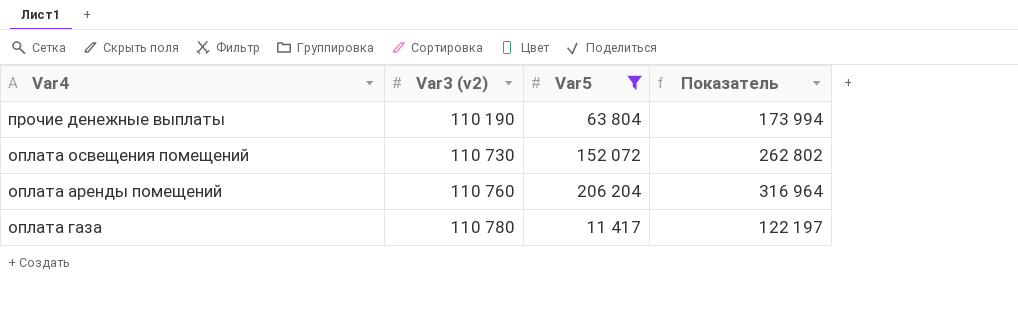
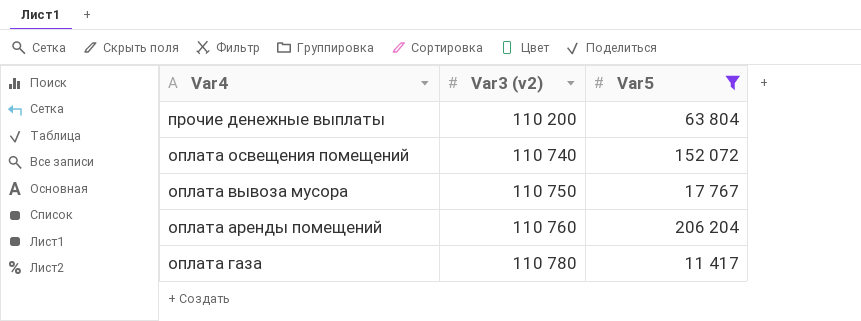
column Показатель | formula: [Var3 (v2)] + [Var5] -> none
прочие денежные выплаты | Var3 (v2): 110 190 -> 110 200
оплата освещения помещений | Var3 (v2): 110 730 -> 110 740
row оплата вывоза мусора: none -> 110 750 | 17 767

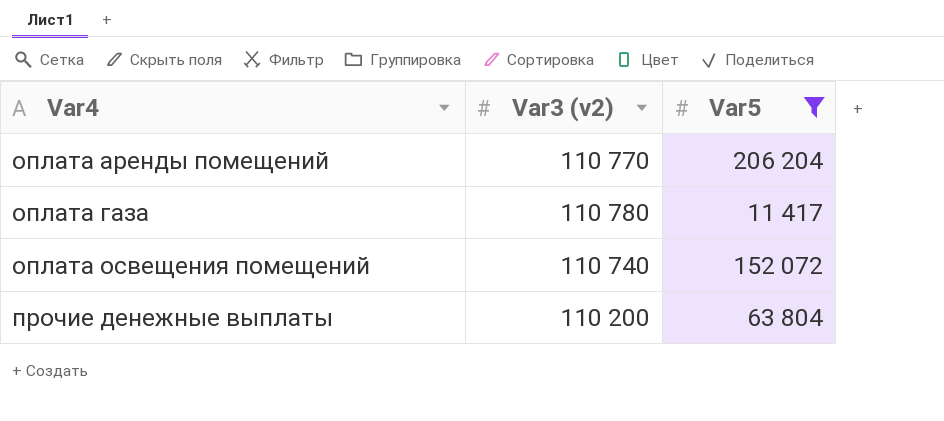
row order: Var3 (v2) ascending -> Var4 ascending
row оплата вывоза мусора: 110 750 | 17 767 -> none
оплата аренды помещений | Var3 (v2): 110 760 -> 110 770

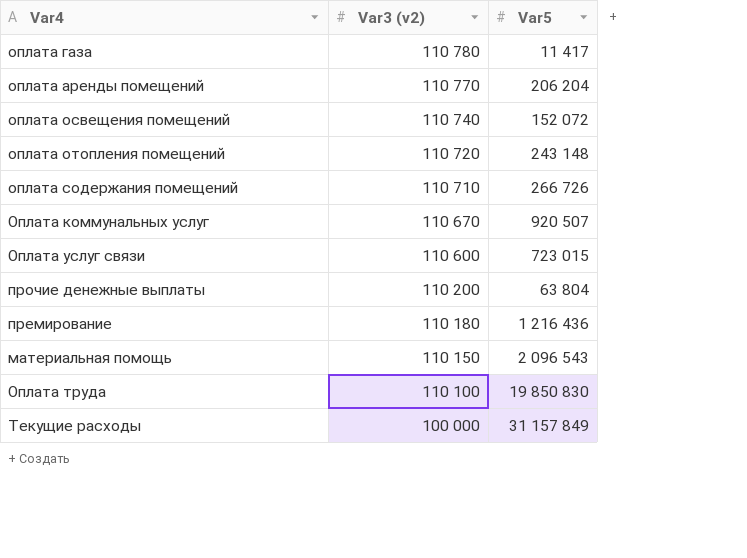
filter: Var5 <= 206 204 -> none
row order: Var4 ascending -> Var3 (v2) descending

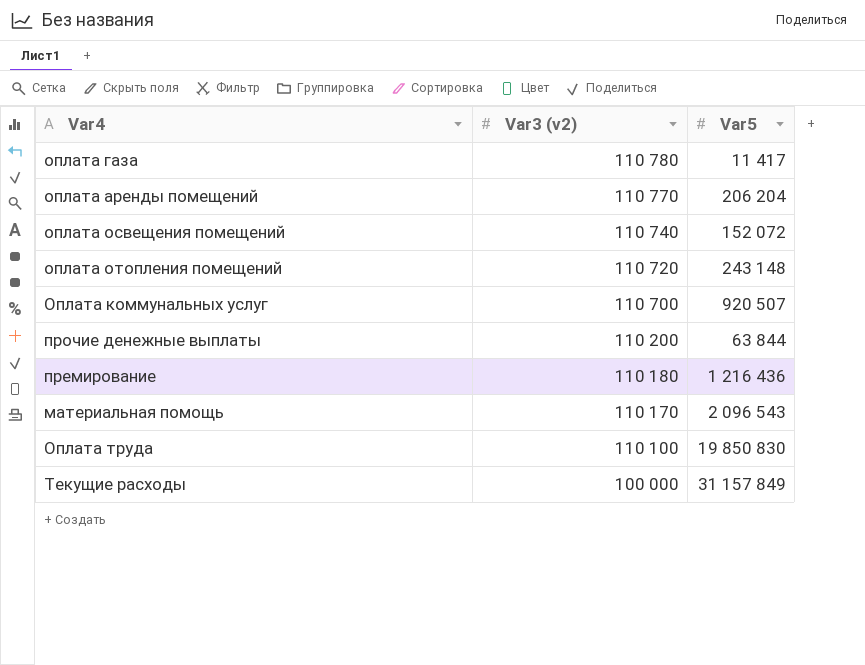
row оплата содержания помещений: 110 710 | 266 726 -> none
row Оплата услуг связи: 110 600 | 723 015 -> none
Оплата коммунальных услуг | Var3 (v2): 110 670 -> 110 700
прочие денежные выплаты | Var5: 63 804 -> 63 844
материальная помощь | Var3 (v2): 110 150 -> 110 170

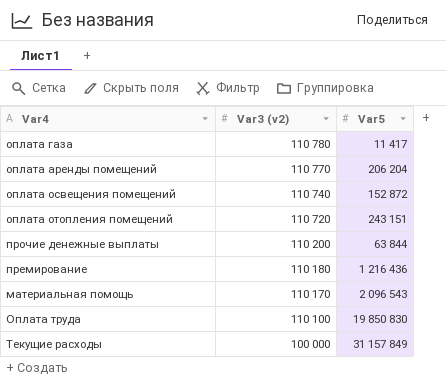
row Оплата коммунальных услуг: 110 700 | 920 507 -> none
оплата освещения помещений | Var5: 152 072 -> 152 872
оплата отопления помещений | Var5: 243 148 -> 243 151

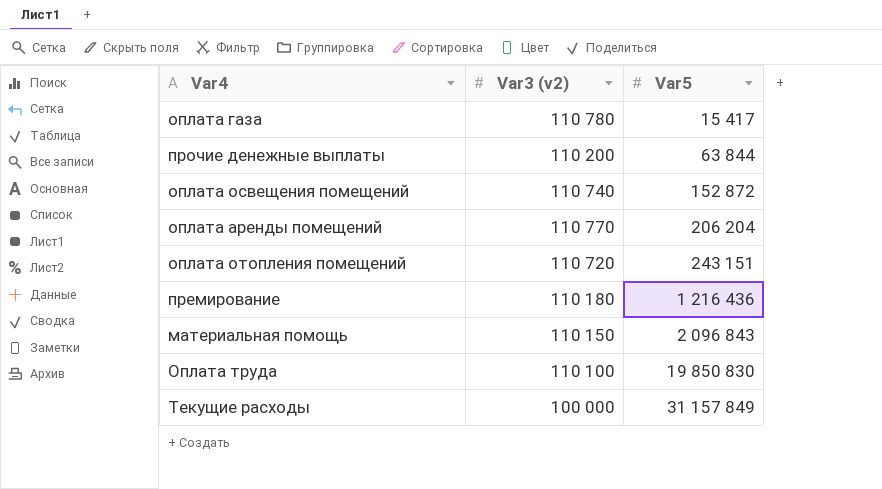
row order: Var3 (v2) descending -> Var5 ascending
оплата газа | Var5: 11 417 -> 15 417
материальная помощь | Var3 (v2): 110 170 -> 110 150
материальная помощь | Var5: 2 096 543 -> 2 096 843

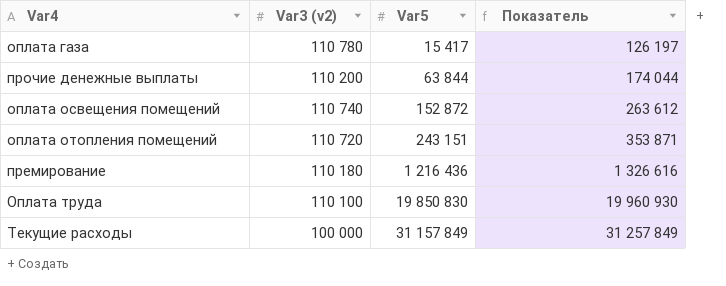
column Показатель | formula: none -> [Var3 (v2)] + [Var5]
row оплата аренды помещений: 110 770 | 206 204 -> none
row материальная помощь: 110 150 | 2 096 843 -> none

